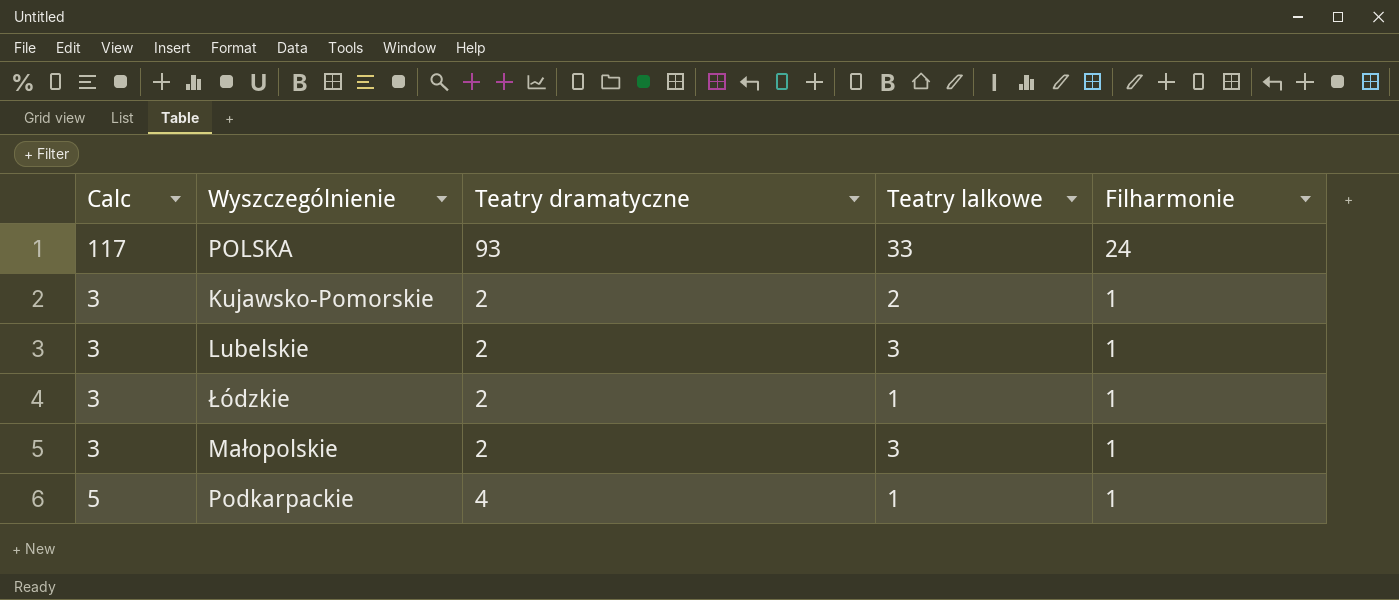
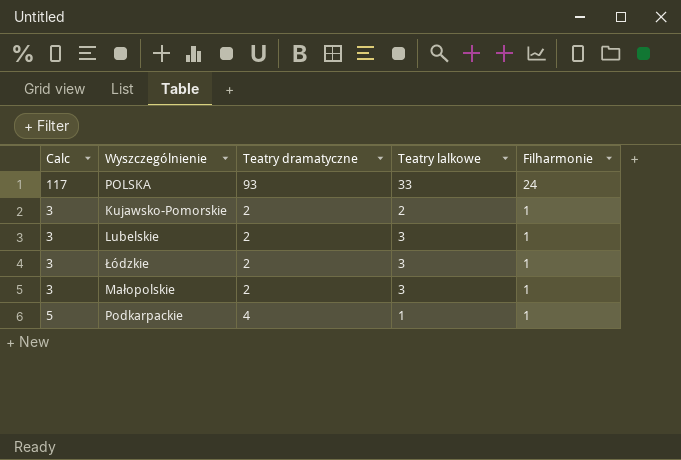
Łódzkie | Teatry lalkowe: 1 -> 3

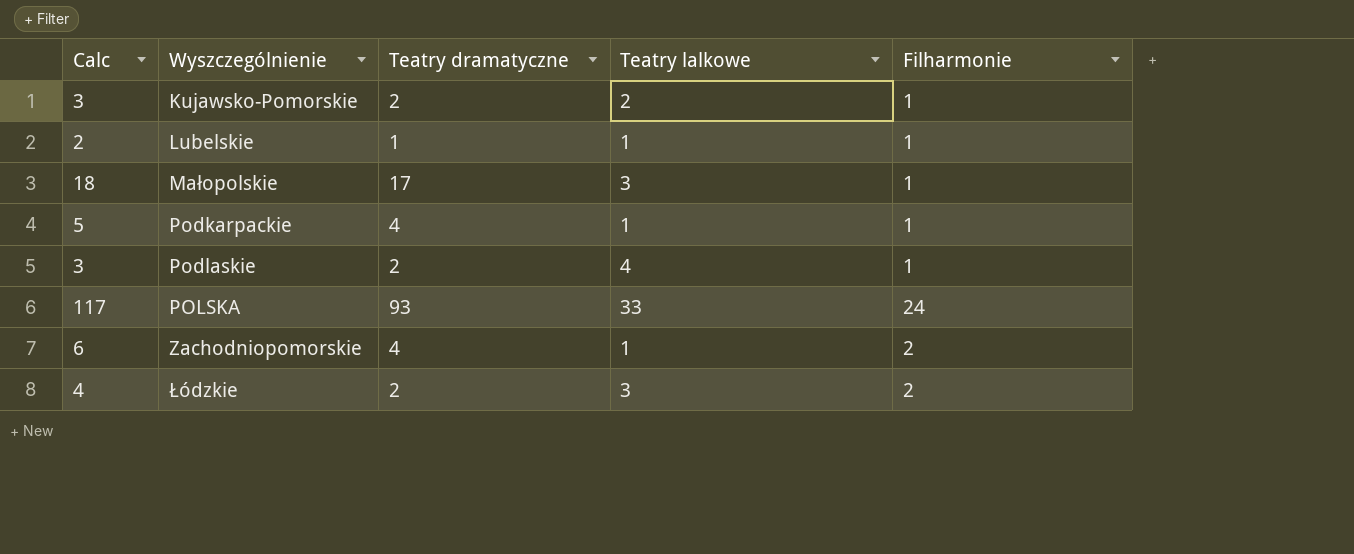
row order: Filharmonie descending -> Wyszczególnienie ascending
Lubelskie | Calc: 3 -> 2
Lubelskie | Teatry dramatyczne: 2 -> 1
Lubelskie | Teatry lalkowe: 3 -> 1
Małopolskie | Calc: 3 -> 18
Małopolskie | Teatry dramatyczne: 2 -> 17
row Podlaskie: none -> 3 | 2 | 4 | 1
row Zachodniopomorskie: none -> 6 | 4 | 1 | 2
Łódzkie | Calc: 3 -> 4
Łódzkie | Filharmonie: 1 -> 2

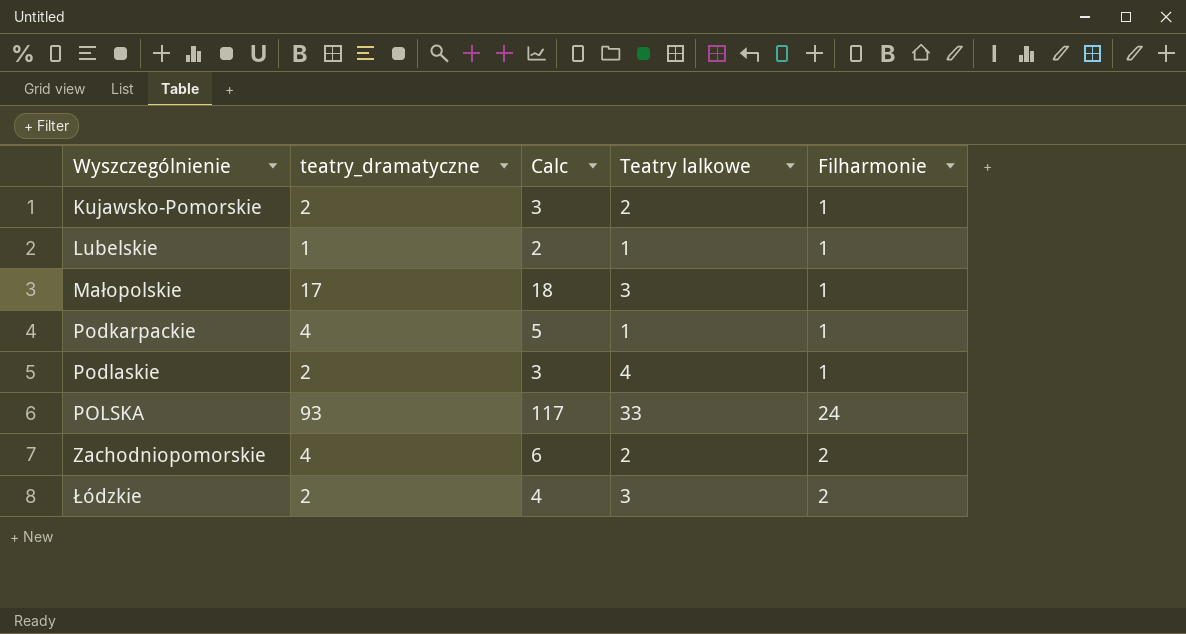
column name: Teatry dramatyczne -> teatry_dramatyczne
column Calc | position: 1 -> 3
Zachodniopomorskie | Teatry lalkowe: 1 -> 2

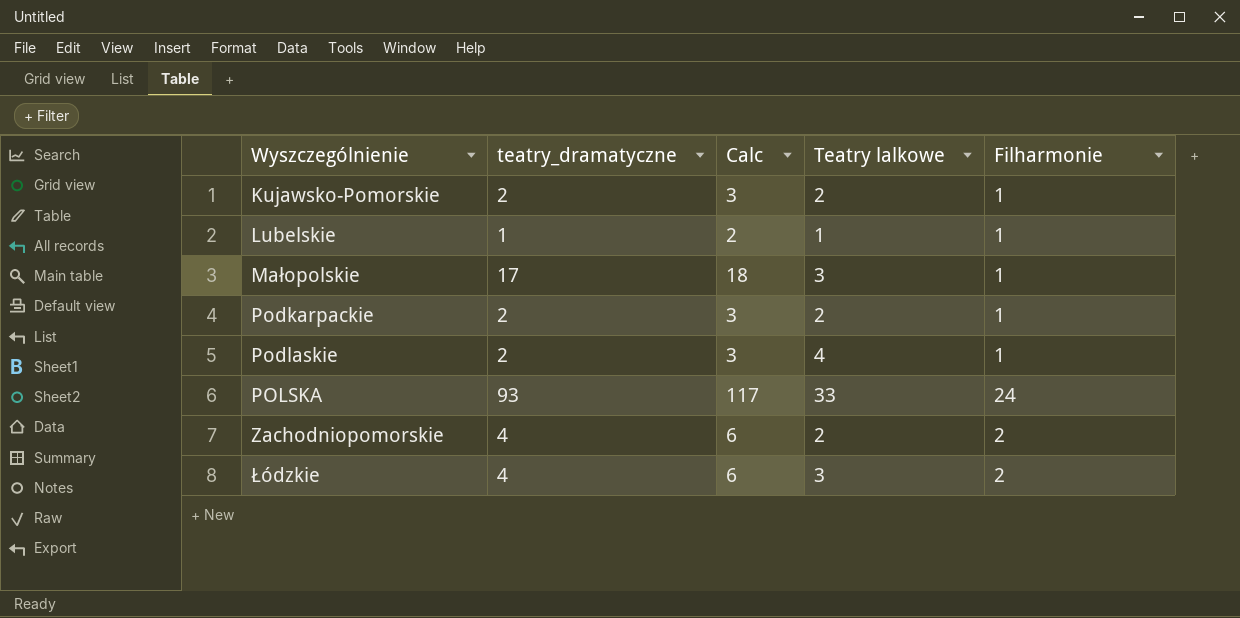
Podkarpackie | teatry_dramatyczne: 4 -> 2
Podkarpackie | Calc: 5 -> 3
Podkarpackie | Teatry lalkowe: 1 -> 2
Łódzkie | teatry_dramatyczne: 2 -> 4
Łódzkie | Calc: 4 -> 6

